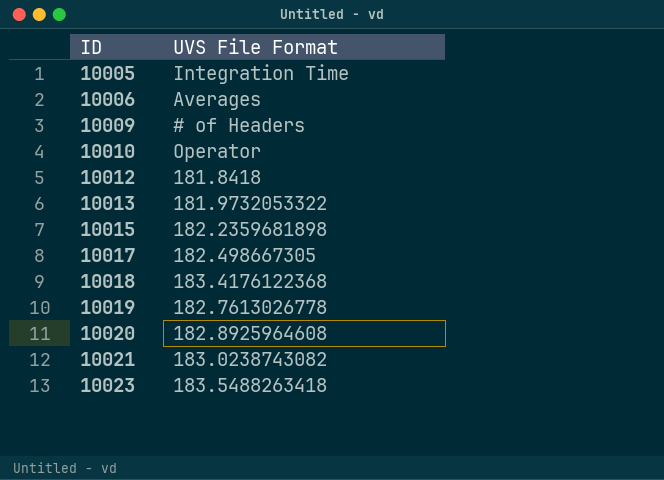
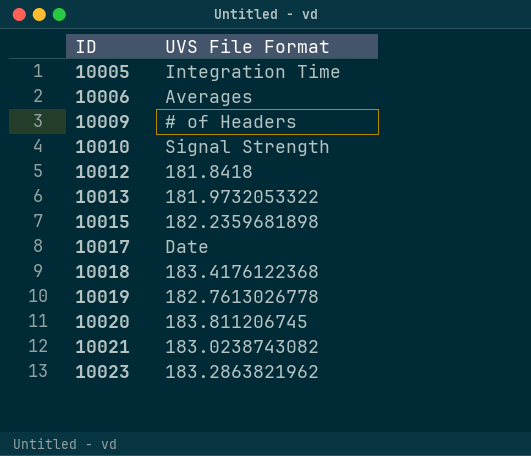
10010 | UVS File Format: Operator -> Signal Strength
10017 | UVS File Format: 182.498667305 -> Date
10020 | UVS File Format: 182.8925964608 -> 183.811206745
10023 | UVS File Format: 183.5488263418 -> 183.2863821962

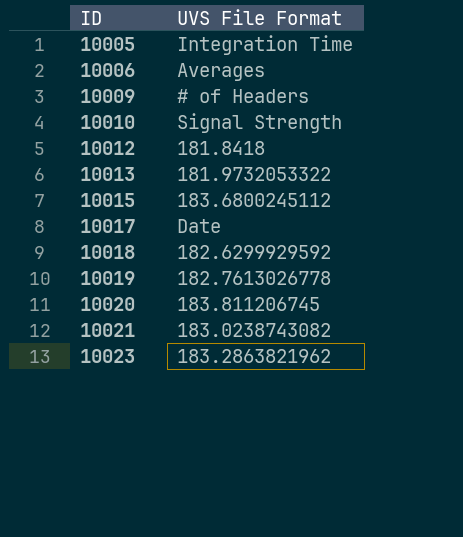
10015 | UVS File Format: 182.2359681898 -> 183.6800245112
10018 | UVS File Format: 183.4176122368 -> 182.6299929592

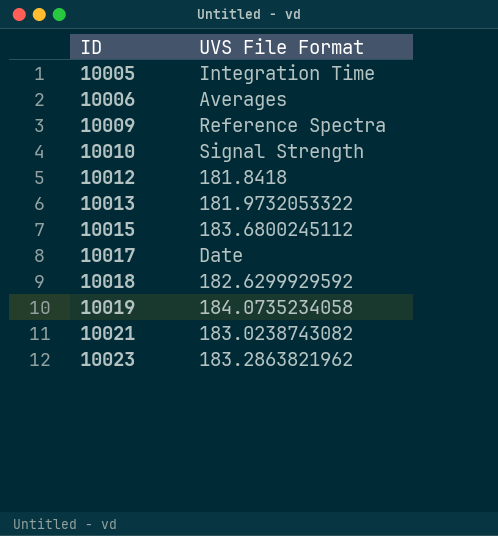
row 10020: 183.811206745 -> none
10009 | UVS File Format: # of Headers -> Reference Spectra
10019 | UVS File Format: 182.7613026778 -> 184.0735234058

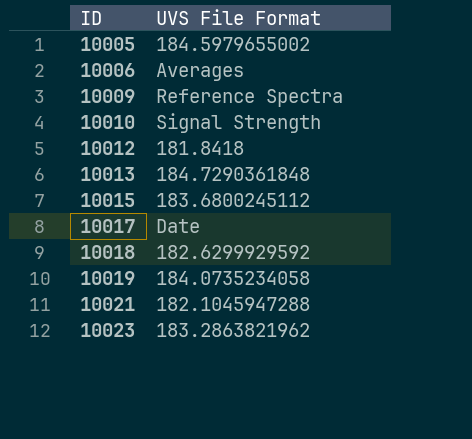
10005 | UVS File Format: Integration Time -> 184.5979655002
10013 | UVS File Format: 181.9732053322 -> 184.7290361848
10021 | UVS File Format: 183.0238743082 -> 182.1045947288

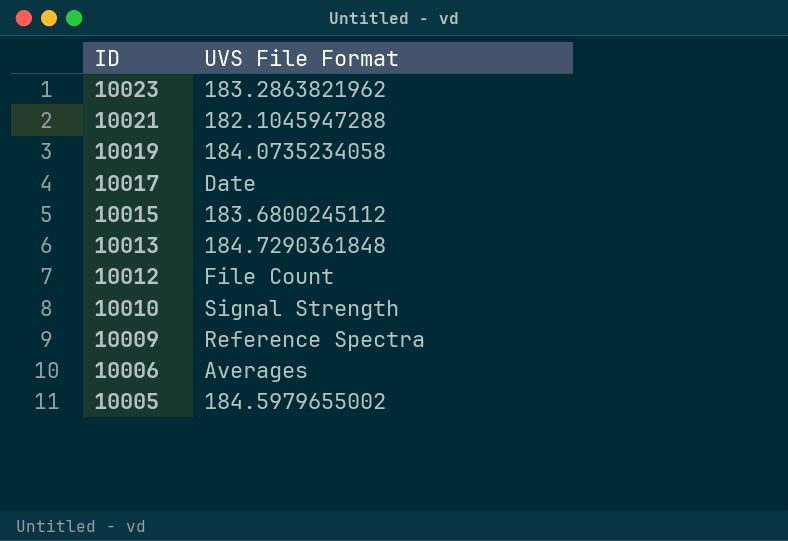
row order: ID ascending -> ID descending
row 10018: 182.6299929592 -> none
10012 | UVS File Format: 181.8418 -> File Count

